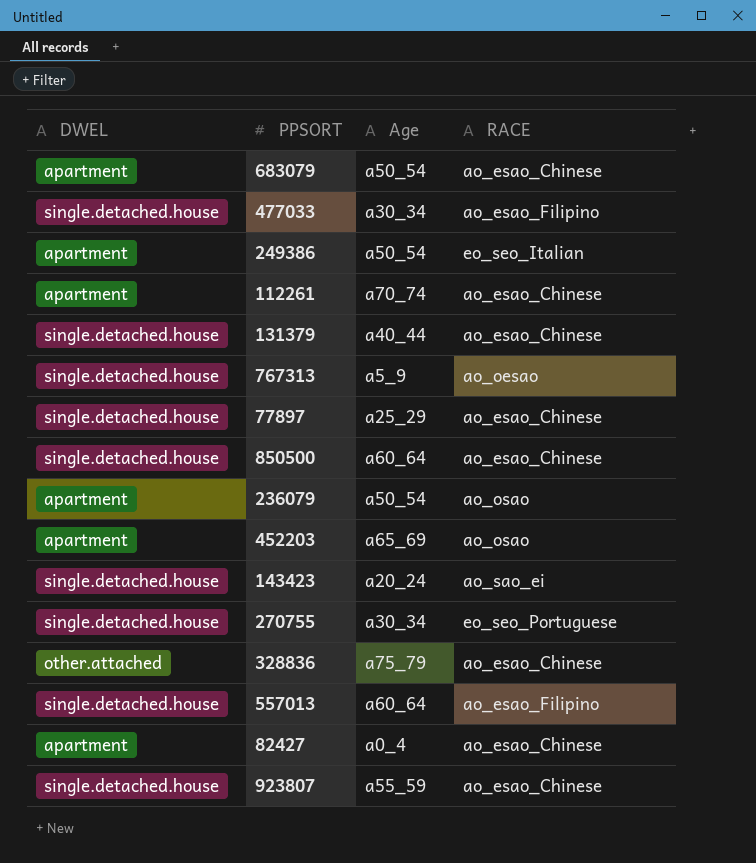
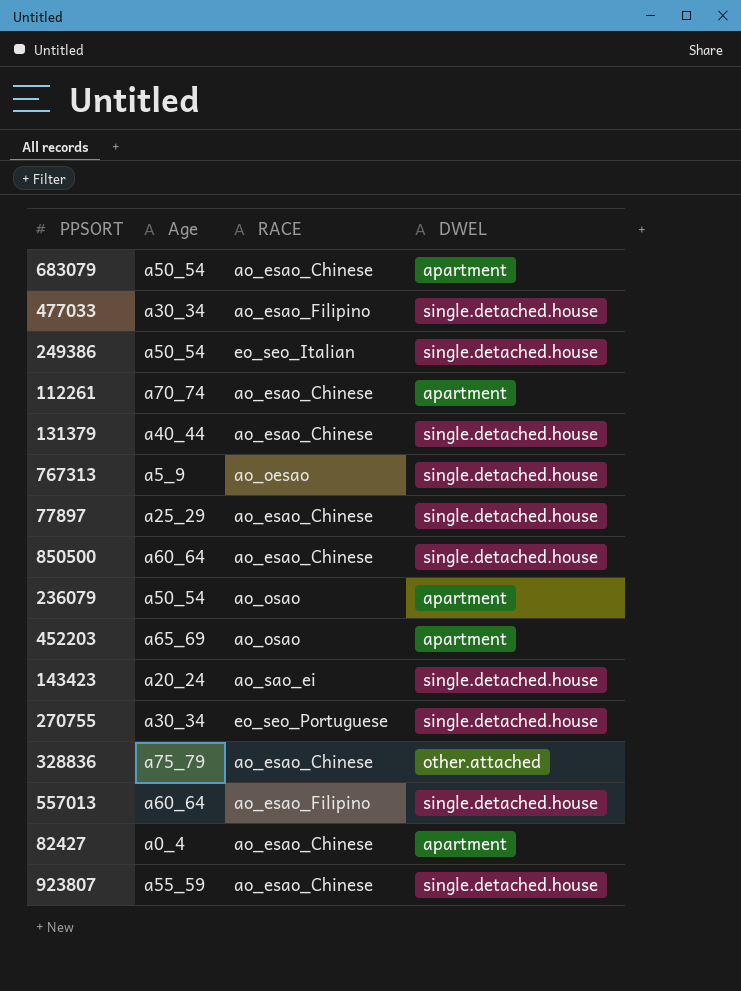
column DWEL | position: 1 -> 4
249386 | DWEL: apartment -> single.detached.house

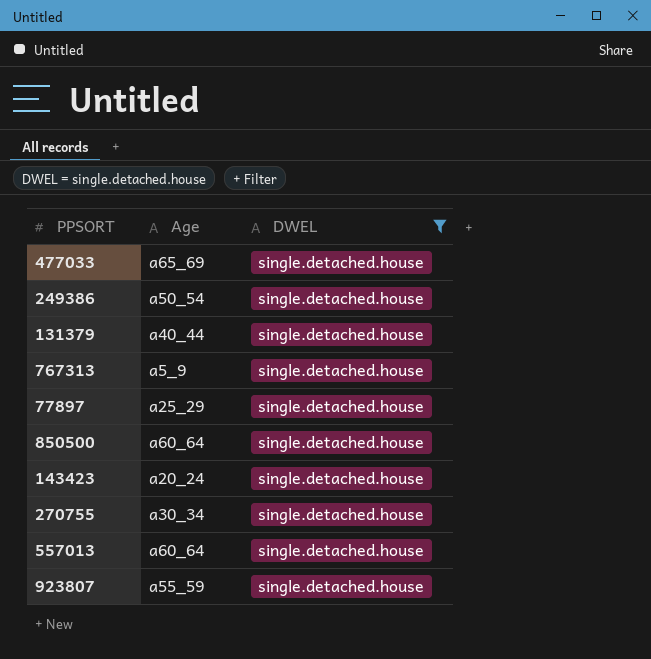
filter: none -> DWEL = single.detached.house
column RACE | position: 3 -> none
477033 | Age: a30_34 -> a65_69

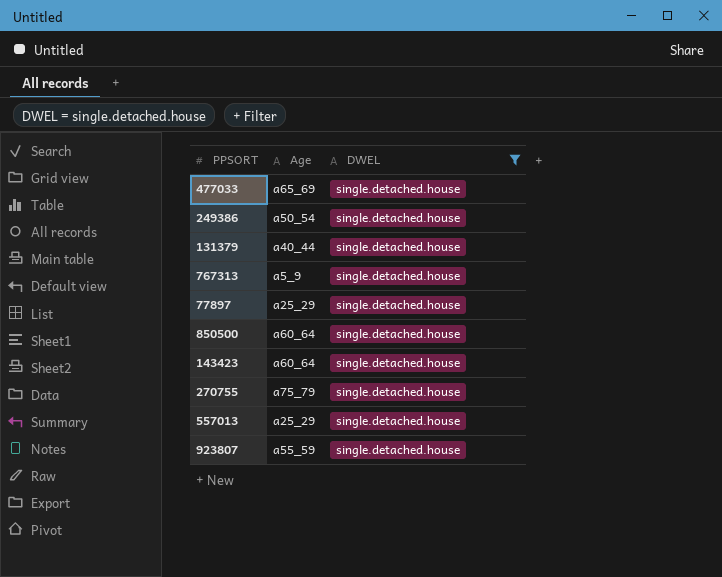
143423 | Age: a20_24 -> a60_64
270755 | Age: a30_34 -> a75_79
557013 | Age: a60_64 -> a25_29

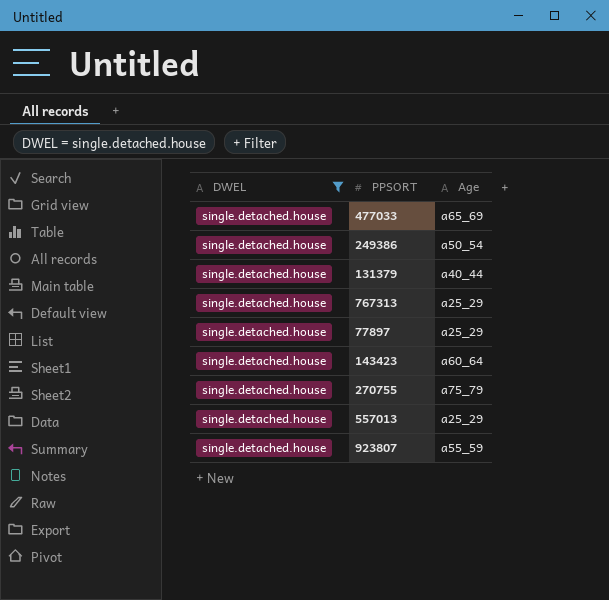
column DWEL | position: 3 -> 1
row 850500: a60_64 | single.detached.house -> none
767313 | Age: a5_9 -> a25_29

